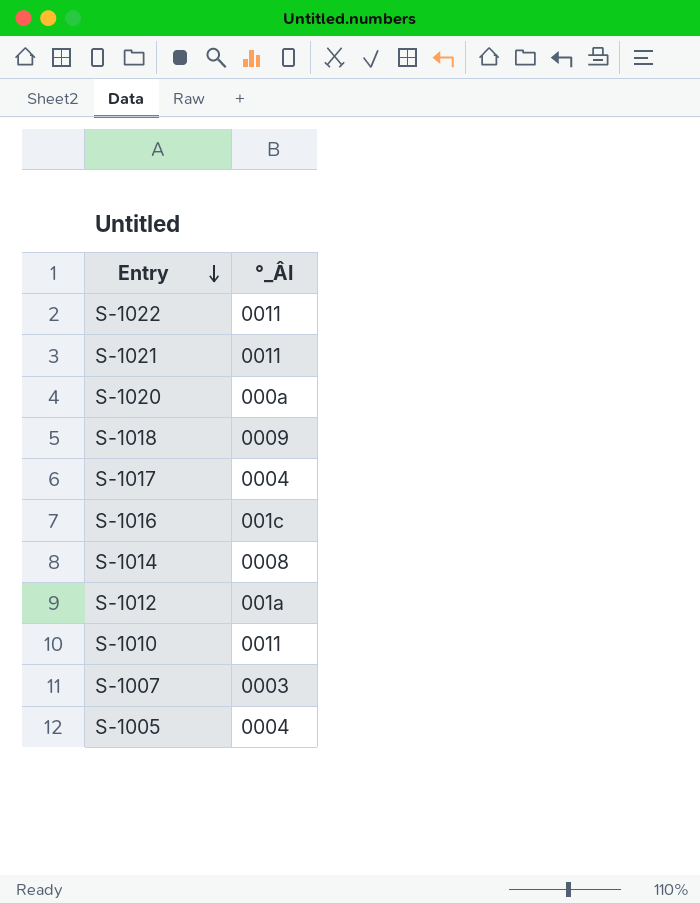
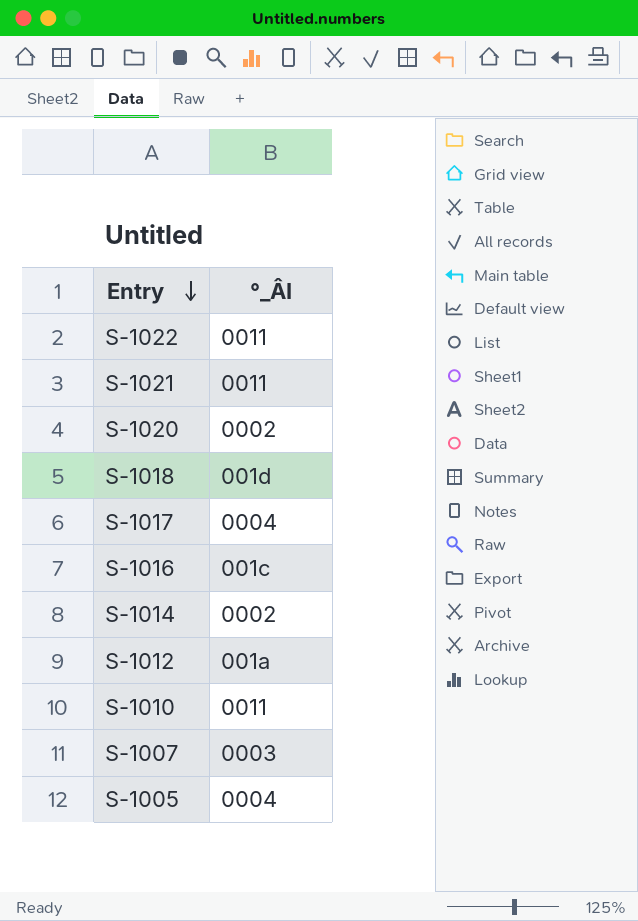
S-1020 | °_ÂI: 000a -> 0002
S-1018 | °_ÂI: 0009 -> 001d
S-1014 | °_ÂI: 0008 -> 0002

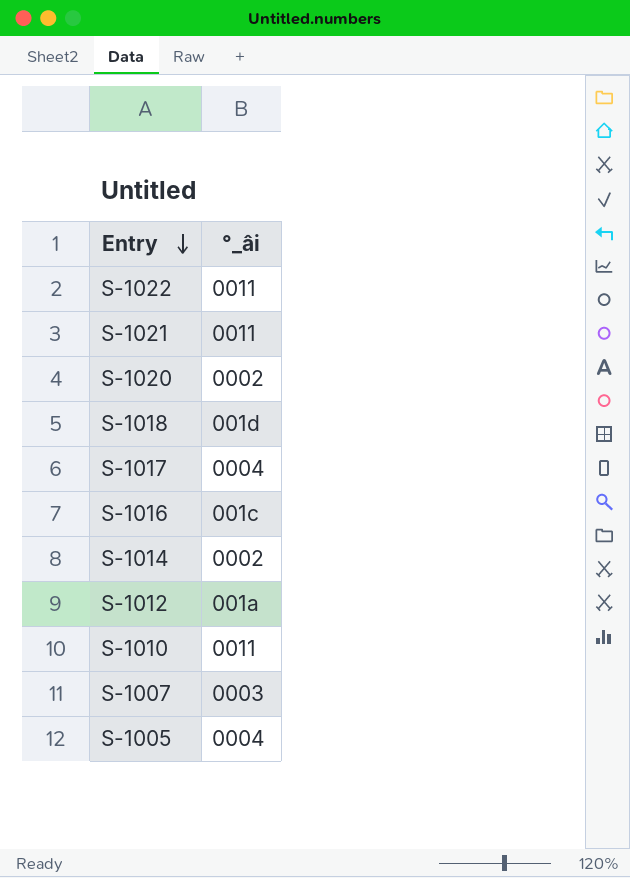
column name: °_ÂI -> °_âi

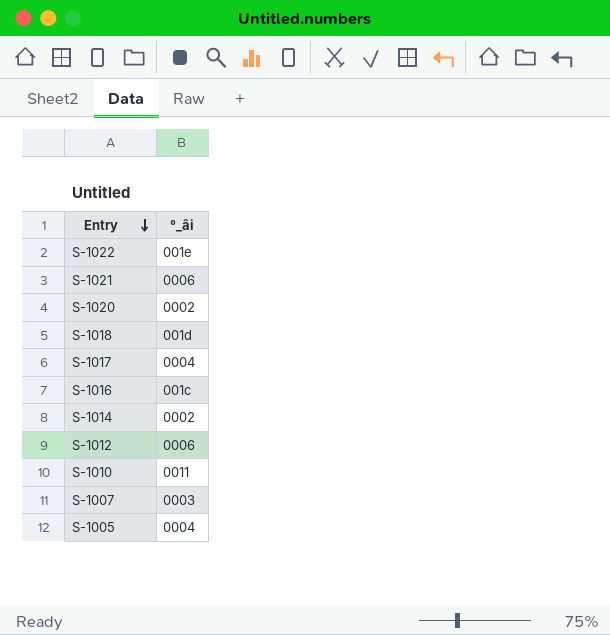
S-1022 | °_âi: 0011 -> 001e
S-1021 | °_âi: 0011 -> 0006
S-1012 | °_âi: 001a -> 0006

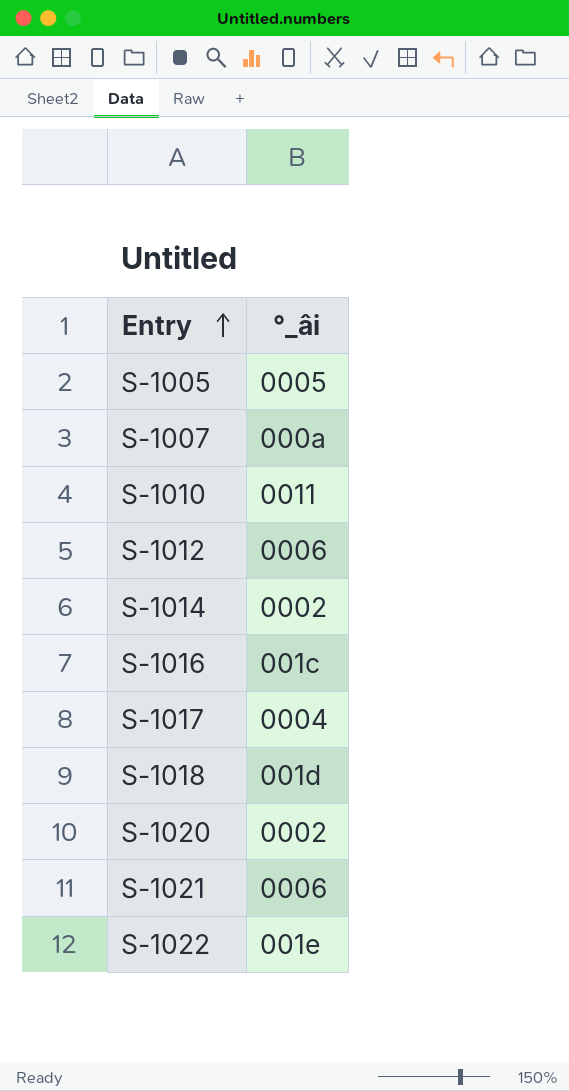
row order: Entry descending -> Entry ascending
S-1005 | °_âi: 0004 -> 0005
S-1007 | °_âi: 0003 -> 000a

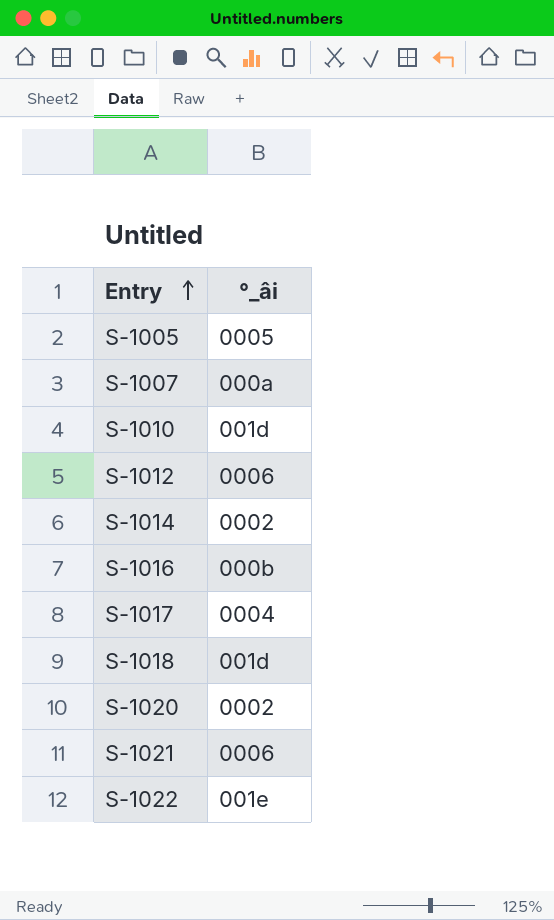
S-1010 | °_âi: 0011 -> 001d
S-1016 | °_âi: 001c -> 000b

